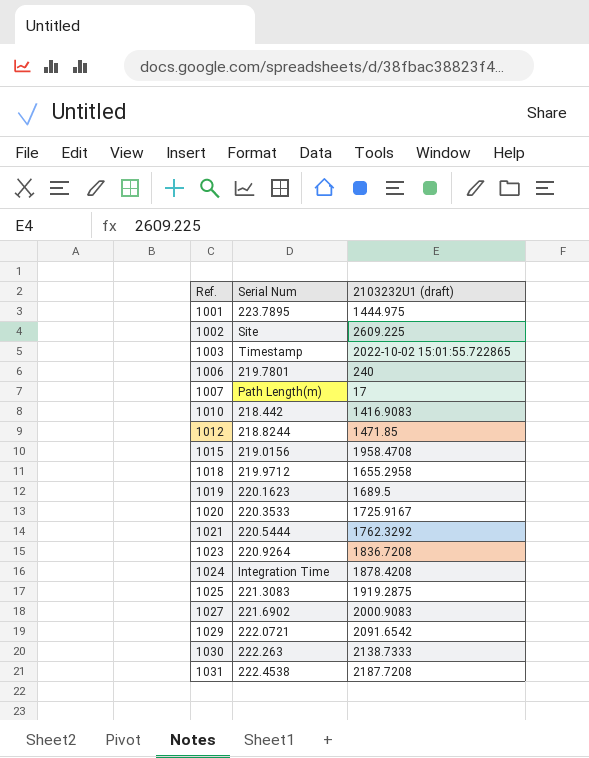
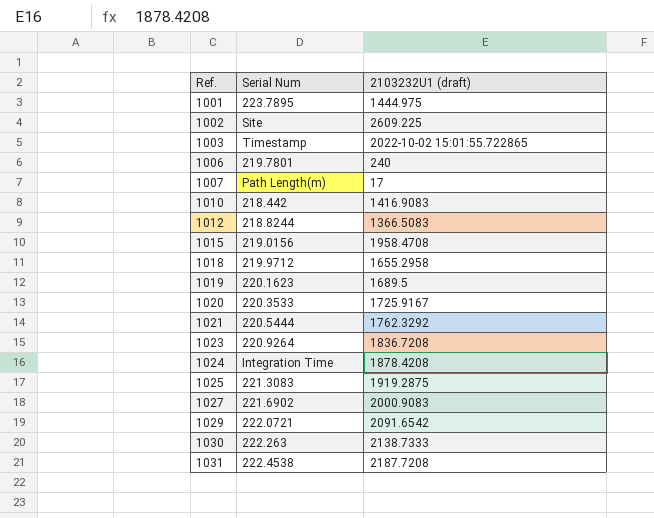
1012 | 2103232U1 (draft): 1471.85 -> 1366.5083

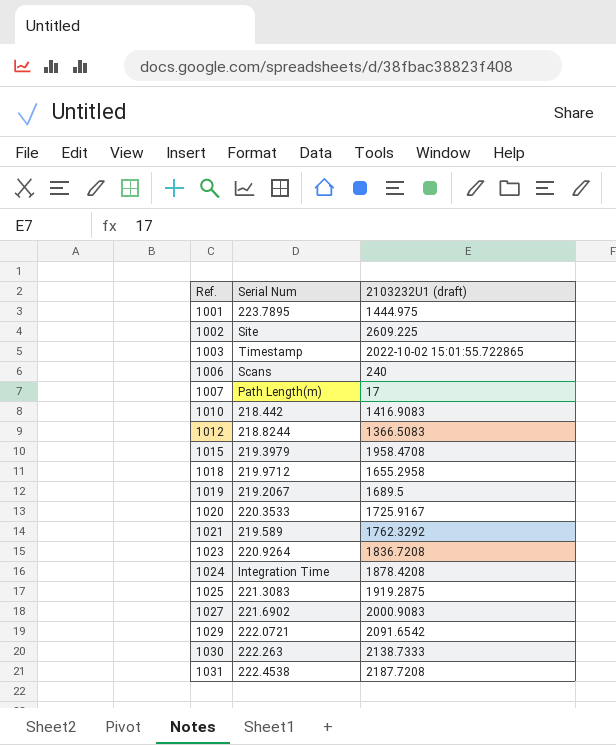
1006 | Serial Num: 219.7801 -> Scans
1015 | Serial Num: 219.0156 -> 219.3979
1019 | Serial Num: 220.1623 -> 219.2067
1021 | Serial Num: 220.5444 -> 219.589

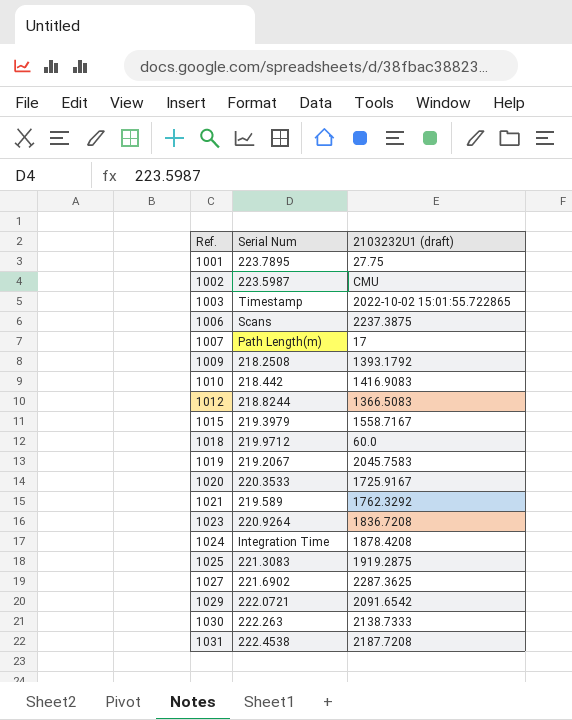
1001 | 2103232U1 (draft): 1444.975 -> 27.75
1002 | Serial Num: Site -> 223.5987
1002 | 2103232U1 (draft): 2609.225 -> CMU
1006 | 2103232U1 (draft): 240 -> 2237.3875
row 1009: none -> 218.2508 | 1393.1792
1015 | 2103232U1 (draft): 1958.4708 -> 1558.7167
1018 | 2103232U1 (draft): 1655.2958 -> 60.0
1019 | 2103232U1 (draft): 1689.5 -> 2045.7583
1027 | 2103232U1 (draft): 2000.9083 -> 2287.3625

